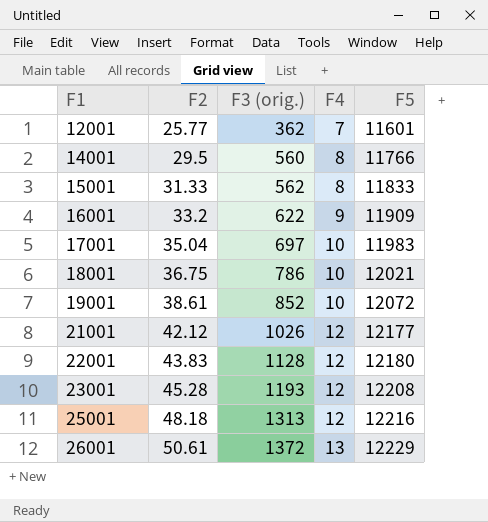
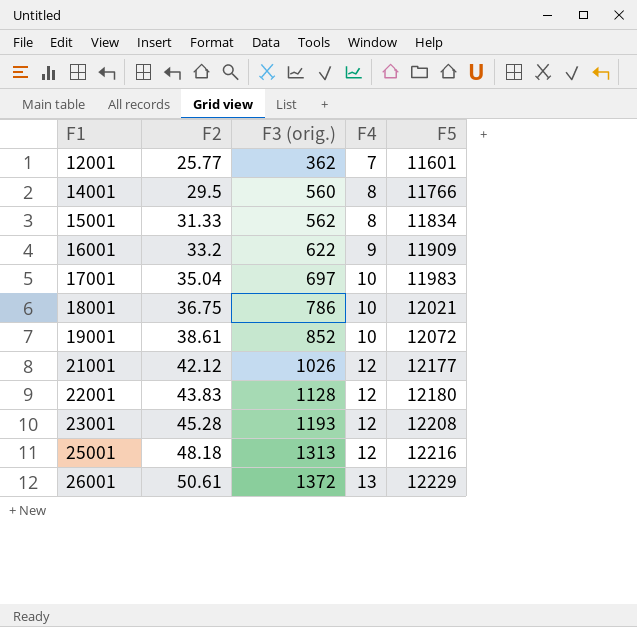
15001 | F5: 11833 -> 11834

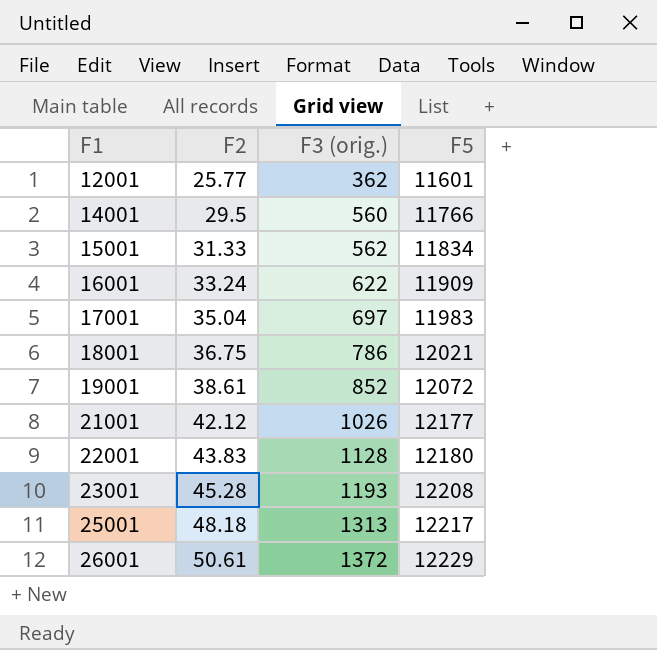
column F4 | position: 4 -> none
16001 | F2: 33.2 -> 33.24
25001 | F5: 12216 -> 12217

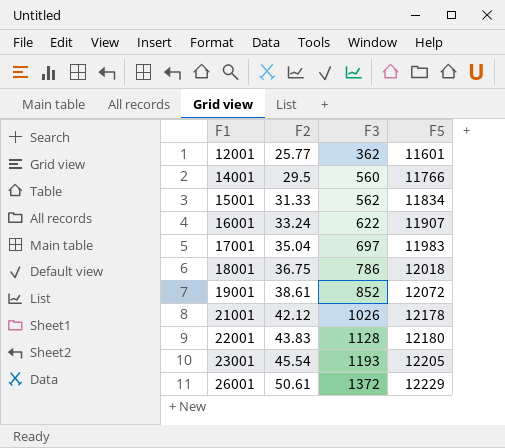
column name: F3 (orig.) -> F3
row 25001: 48.18 | 1313 | 12217 -> none
16001 | F5: 11909 -> 11907
18001 | F5: 12021 -> 12018
21001 | F5: 12177 -> 12178
23001 | F2: 45.28 -> 45.54
23001 | F5: 12208 -> 12205

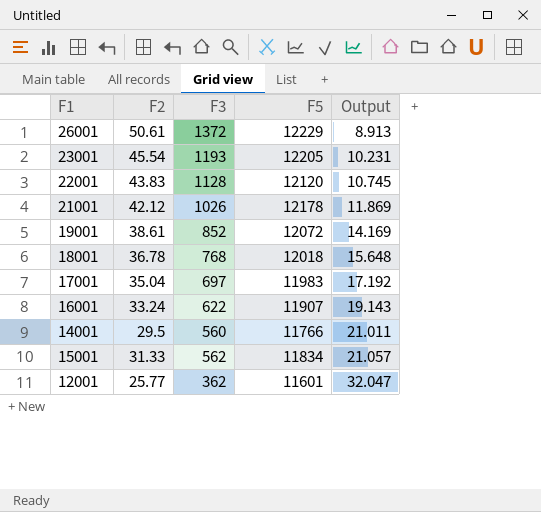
row order: F1 ascending -> Output ascending
column Output | formula: none -> [F5] / [F3]
22001 | F5: 12180 -> 12120
18001 | F2: 36.75 -> 36.78
18001 | F3: 786 -> 768

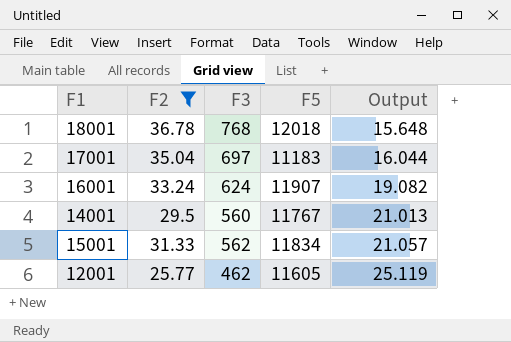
filter: none -> F2 <= 36.78
17001 | F5: 11983 -> 11183
17001 | Output: 17.192 -> 16.044
16001 | F3: 622 -> 624
16001 | Output: 19.143 -> 19.082
14001 | F5: 11766 -> 11767
14001 | Output: 21.011 -> 21.013
12001 | F3: 362 -> 462
12001 | F5: 11601 -> 11605
12001 | Output: 32.047 -> 25.119

